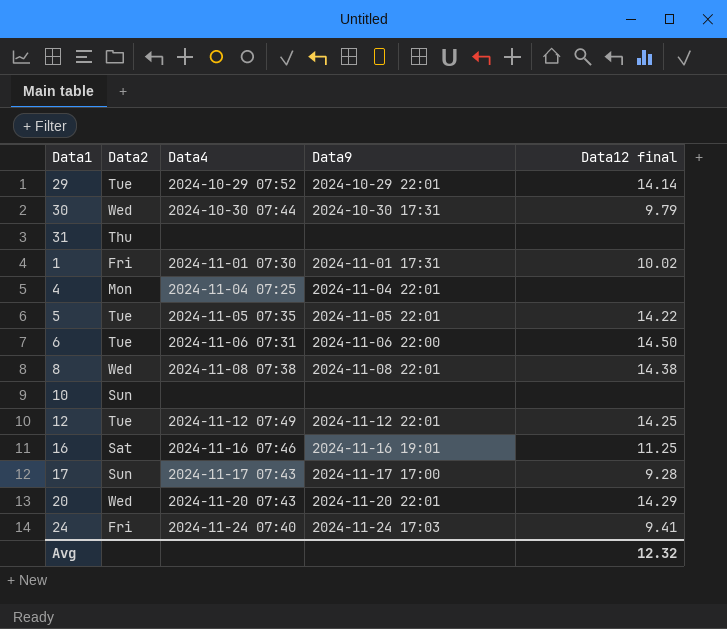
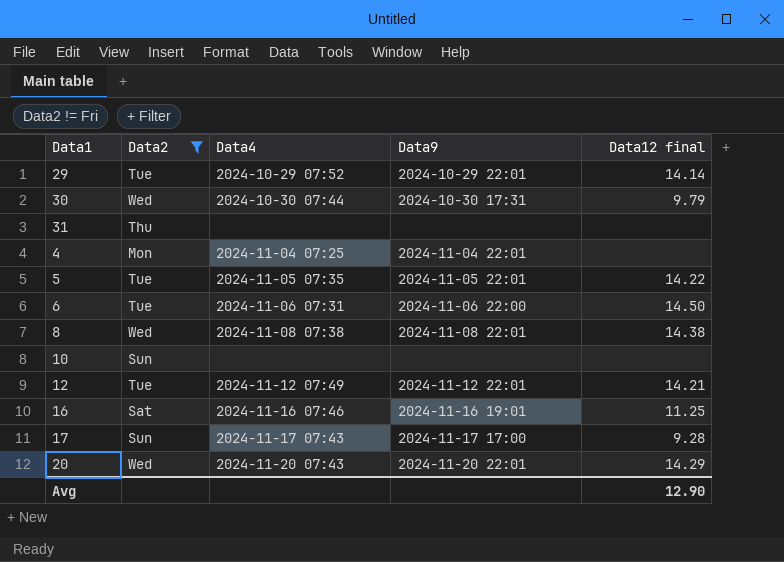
filter: none -> Data2 != Fri
12 | Data12 final: 14.25 -> 14.21
Avg | Data12 final: 12.32 -> 12.90

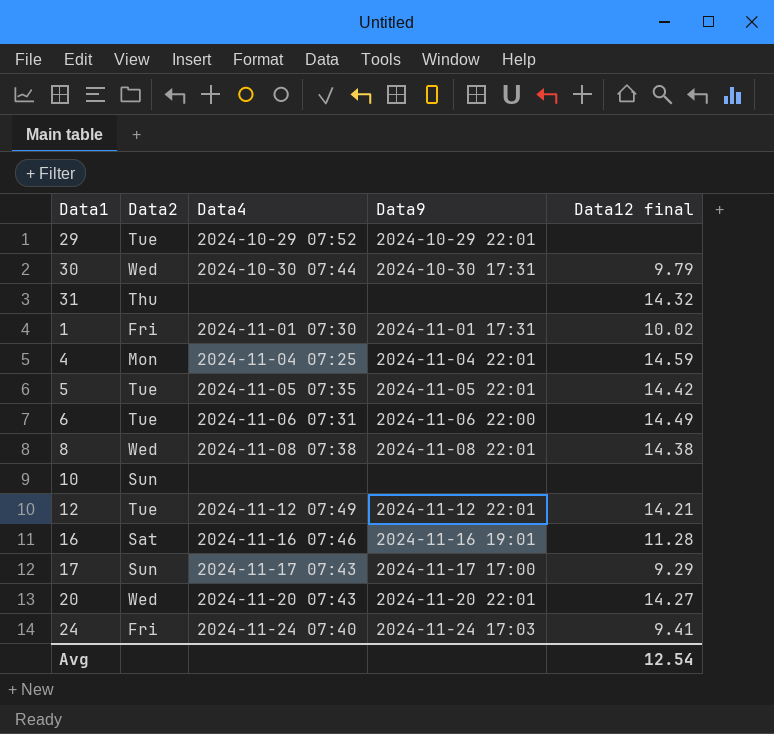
filter: Data2 != Fri -> none
29 | Data12 final: 14.14 -> none
31 | Data12 final: none -> 14.32
4 | Data12 final: none -> 14.59
5 | Data12 final: 14.22 -> 14.42
6 | Data12 final: 14.50 -> 14.49
16 | Data12 final: 11.25 -> 11.28
17 | Data12 final: 9.28 -> 9.29
20 | Data12 final: 14.29 -> 14.27
Avg | Data12 final: 12.90 -> 12.54

